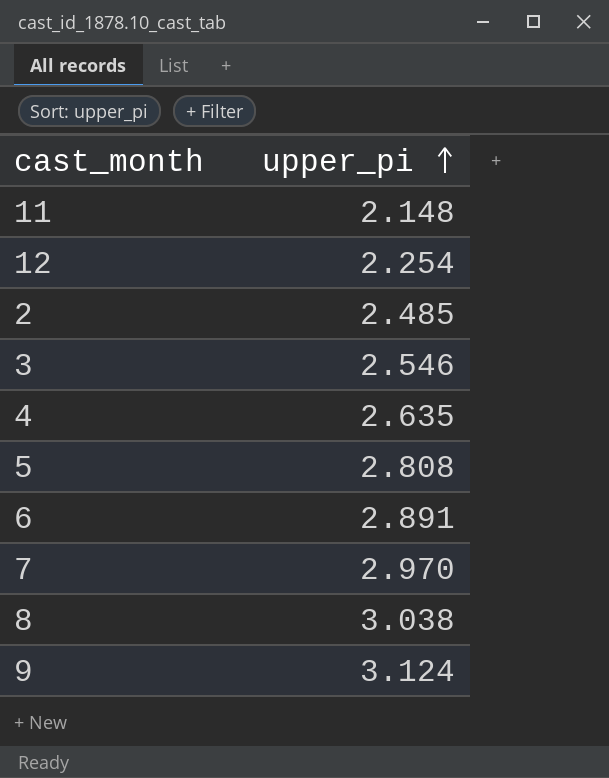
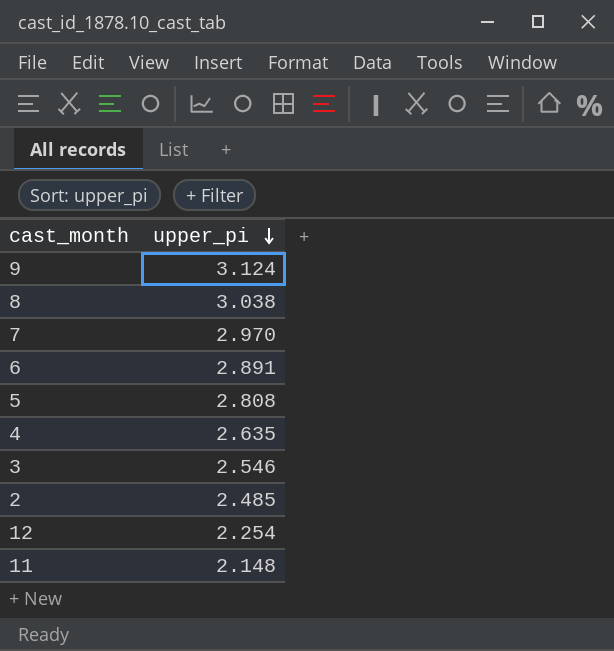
row order: upper_pi ascending -> upper_pi descending

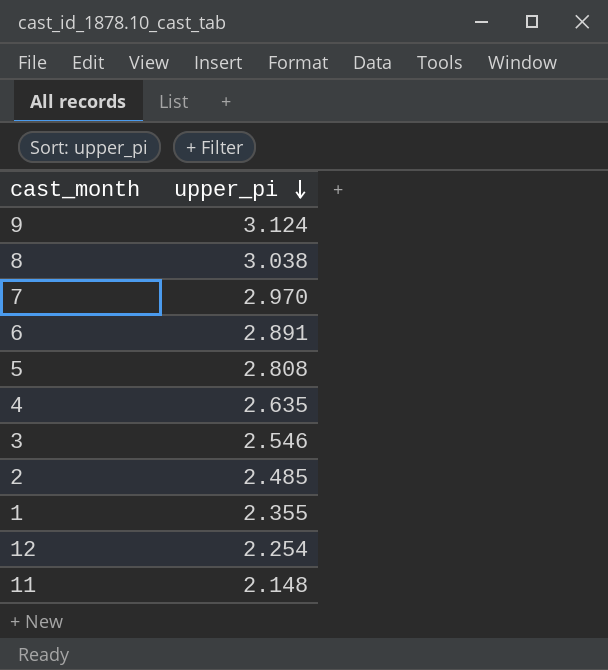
row 1: none -> 2.355

